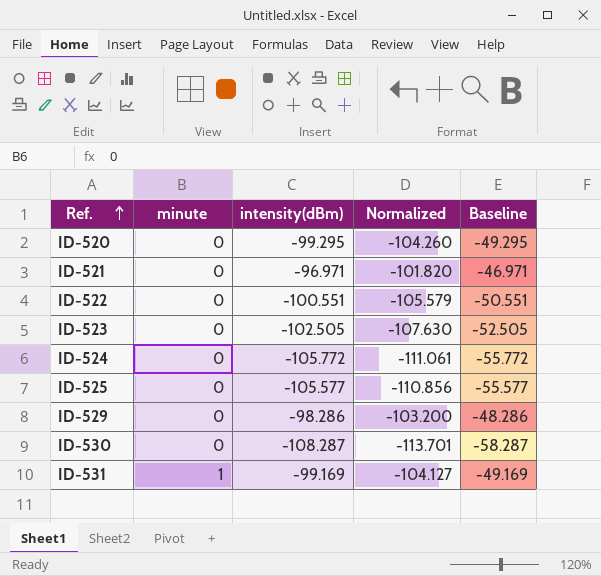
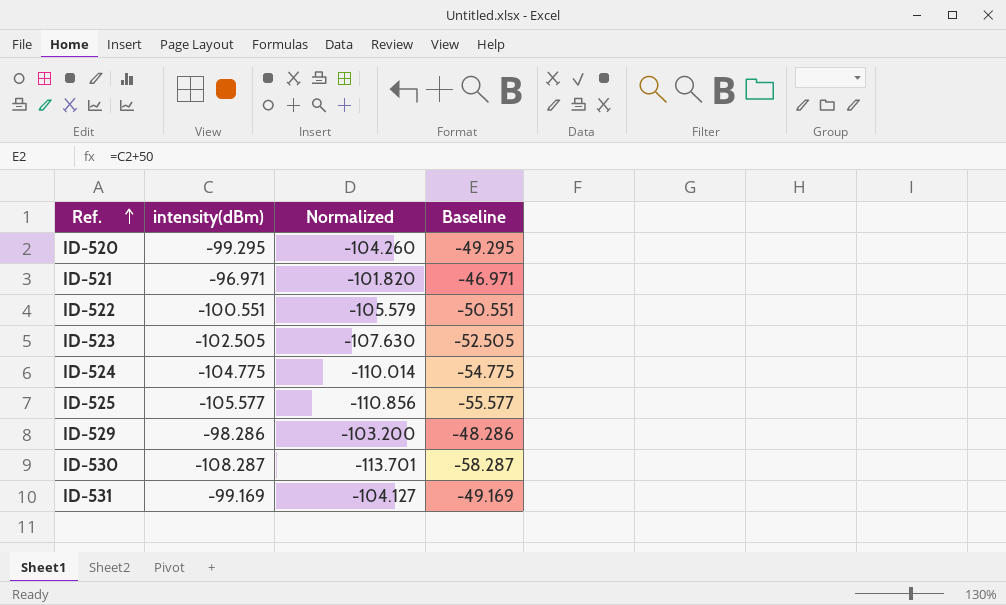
column minute | position: 2 -> none
ID-524 | intensity(dBm): -105.772 -> -104.775
ID-524 | Normalized: -111.061 -> -110.014
ID-524 | Baseline: -55.772 -> -54.775

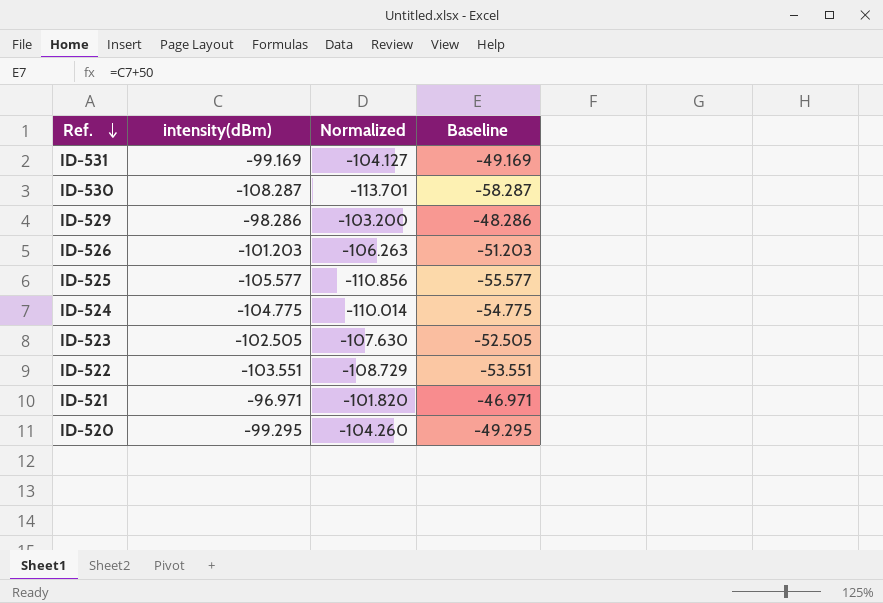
row order: Ref. ascending -> Ref. descending
row ID-526: none -> -101.203 | -106.263 | -51.203
ID-522 | intensity(dBm): -100.551 -> -103.551
ID-522 | Normalized: -105.579 -> -108.729
ID-522 | Baseline: -50.551 -> -53.551

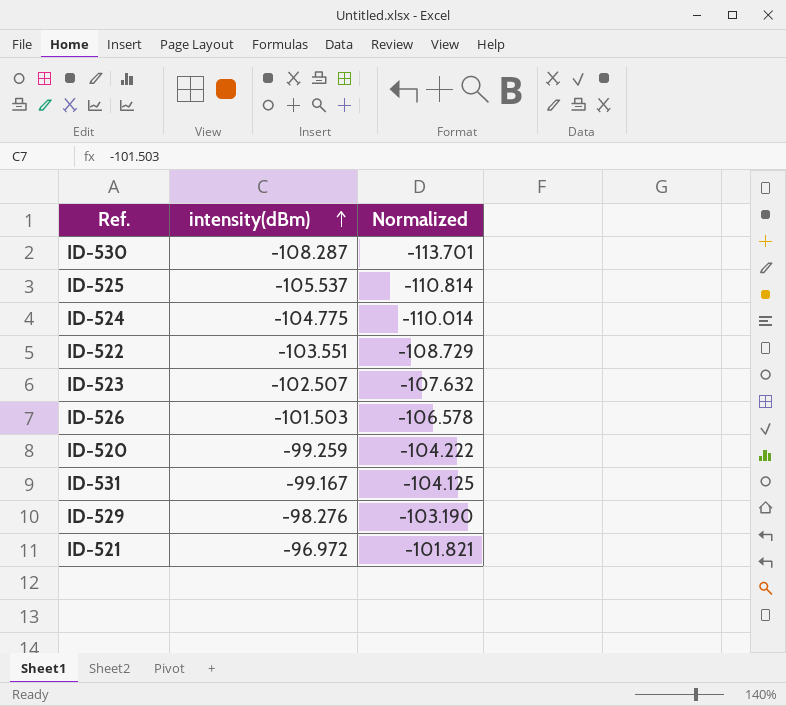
row order: Ref. descending -> intensity(dBm) ascending
column Baseline | formula: [intensity(dBm)] + 50 -> none
ID-525 | intensity(dBm): -105.577 -> -105.537
ID-525 | Normalized: -110.856 -> -110.814
ID-523 | intensity(dBm): -102.505 -> -102.507
ID-523 | Normalized: -107.630 -> -107.632
ID-526 | intensity(dBm): -101.203 -> -101.503
ID-526 | Normalized: -106.263 -> -106.578
ID-520 | intensity(dBm): -99.295 -> -99.259
ID-520 | Normalized: -104.260 -> -104.222
ID-531 | intensity(dBm): -99.169 -> -99.167
ID-531 | Normalized: -104.127 -> -104.125
ID-529 | intensity(dBm): -98.286 -> -98.276
ID-529 | Normalized: -103.200 -> -103.190
ID-521 | intensity(dBm): -96.971 -> -96.972
ID-521 | Normalized: -101.820 -> -101.821

